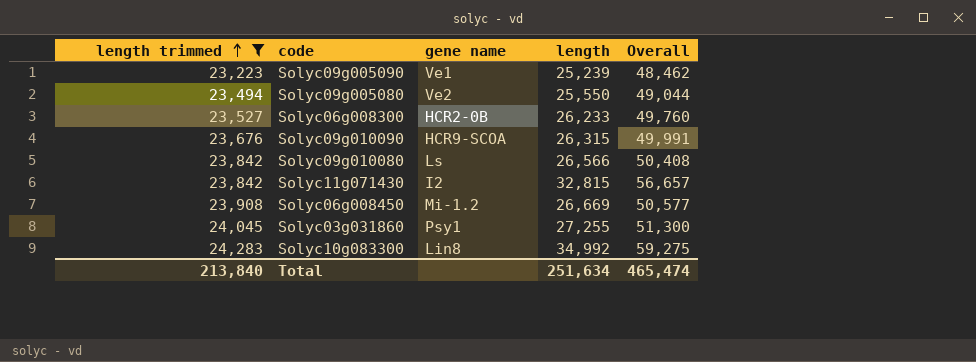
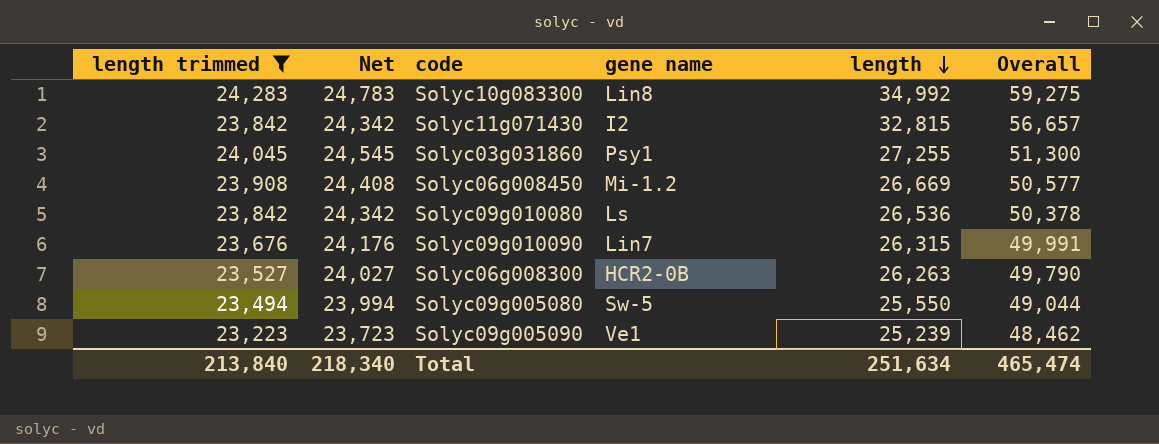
row order: length trimmed ascending -> length descending
column Net | formula: none -> [length trimmed] + 500
Solyc09g010080 | length: 26,566 -> 26,536
Solyc09g010080 | Overall: 50,408 -> 50,378
Solyc09g010090 | gene name: HCR9-SCOA -> Lin7
Solyc06g008300 | length: 26,233 -> 26,263
Solyc06g008300 | Overall: 49,760 -> 49,790
Solyc09g005080 | gene name: Ve2 -> Sw-5

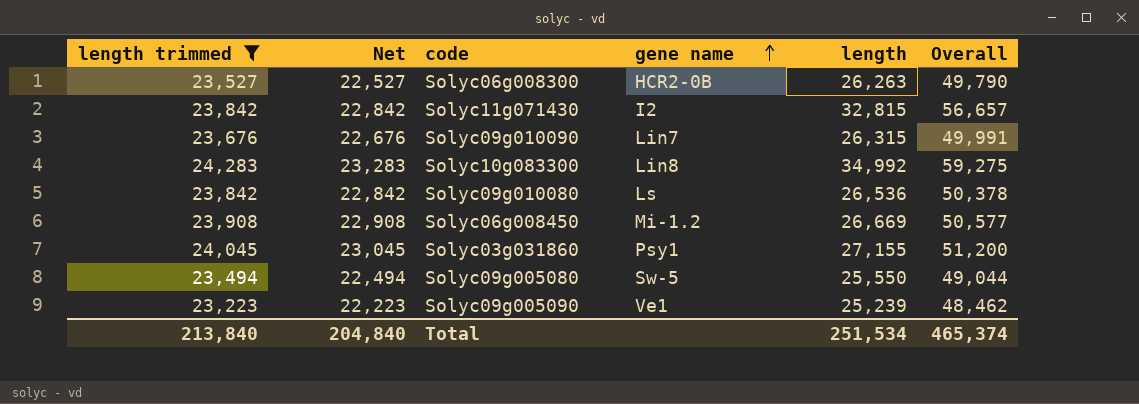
row order: length descending -> gene name ascending
column Net | formula: [length trimmed] + 500 -> [length trimmed] - 1000
Solyc03g031860 | length: 27,255 -> 27,155
Solyc03g031860 | Overall: 51,300 -> 51,200
Total | Net: 218,340 -> 204,840
Total | length: 251,634 -> 251,534
Total | Overall: 465,474 -> 465,374

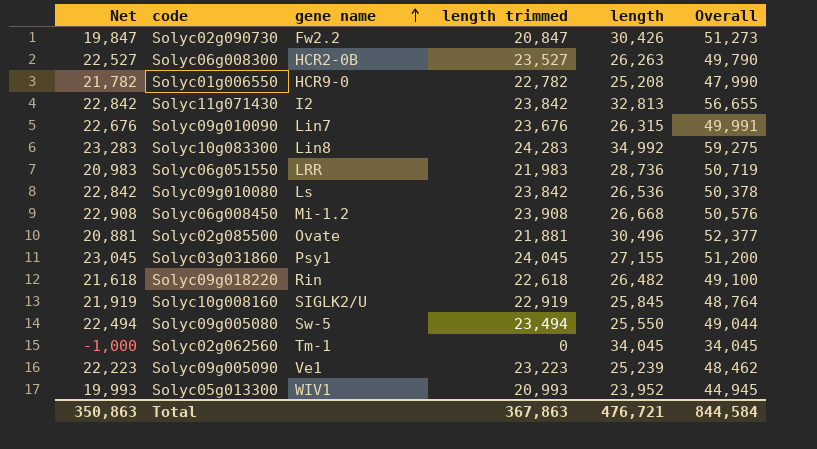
filter: length trimmed >= 23,223 -> none
column length trimmed | position: 1 -> 4
Solyc11g071430 | length: 32,815 -> 32,813
Solyc11g071430 | Overall: 56,657 -> 56,655
Solyc06g008450 | length: 26,669 -> 26,668
Solyc06g008450 | Overall: 50,577 -> 50,576
Total | Net: 204,840 -> 350,863
Total | length trimmed: 213,840 -> 367,863
Total | length: 251,534 -> 476,721
Total | Overall: 465,374 -> 844,584

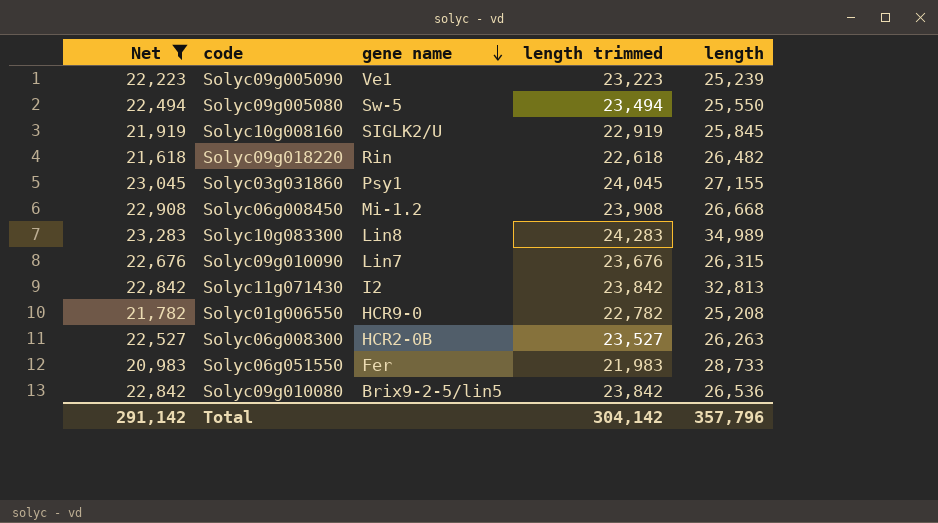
filter: none -> Net >= 20,983
row order: gene name ascending -> gene name descending
column Overall | formula: [length trimmed] + [length] -> none
Solyc10g083300 | length: 34,992 -> 34,989
Solyc06g051550 | gene name: LRR -> Fer
Solyc06g051550 | length: 28,736 -> 28,733
Solyc09g010080 | gene name: Ls -> Brix9-2-5/lin5
Total | Net: 350,863 -> 291,142
Total | length trimmed: 367,863 -> 304,142
Total | length: 476,721 -> 357,796

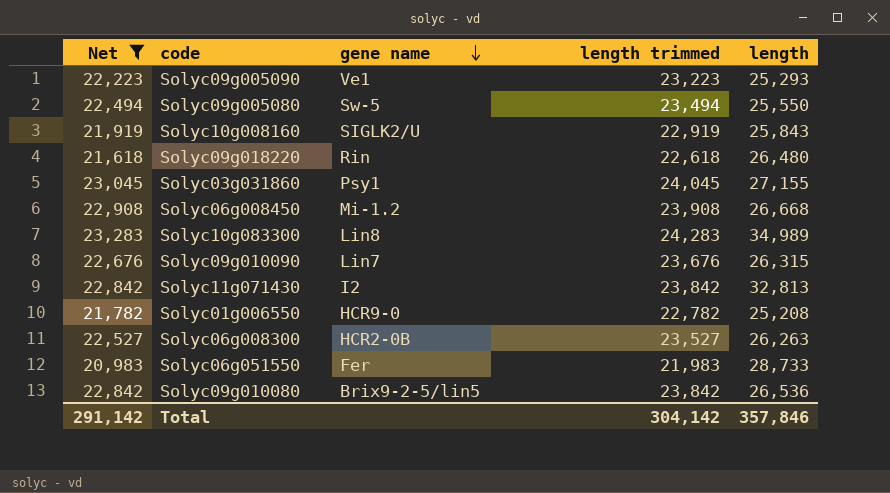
Solyc09g005090 | length: 25,239 -> 25,293
Solyc10g008160 | length: 25,845 -> 25,843
Solyc09g018220 | length: 26,482 -> 26,480
Total | length: 357,796 -> 357,846

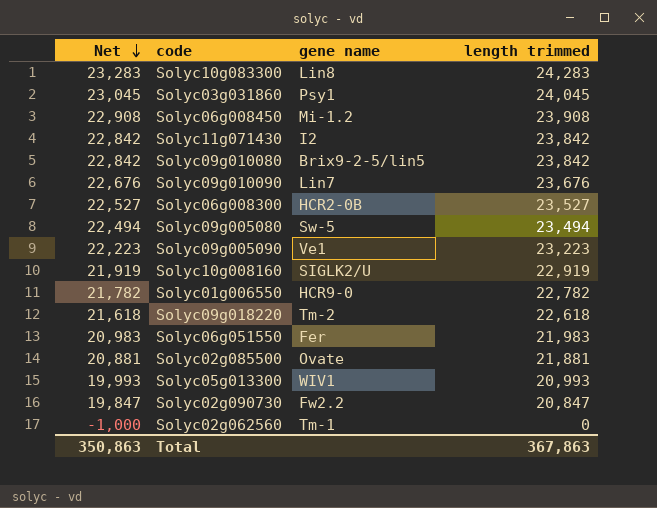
filter: Net >= 20,983 -> none
row order: gene name descending -> Net descending
column length | position: 5 -> none
Solyc09g018220 | gene name: Rin -> Tm-2
Total | Net: 291,142 -> 350,863
Total | length trimmed: 304,142 -> 367,863

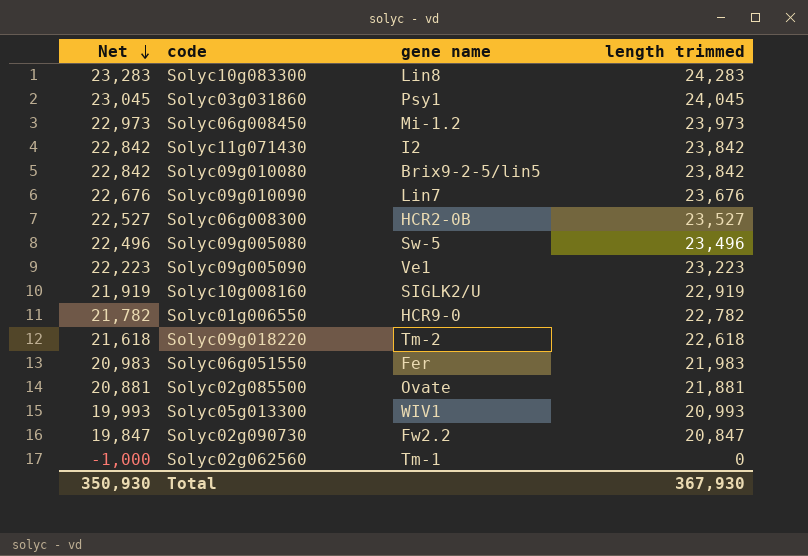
Solyc06g008450 | Net: 22,908 -> 22,973
Solyc06g008450 | length trimmed: 23,908 -> 23,973
Solyc09g005080 | Net: 22,494 -> 22,496
Solyc09g005080 | length trimmed: 23,494 -> 23,496
Total | Net: 350,863 -> 350,930
Total | length trimmed: 367,863 -> 367,930

